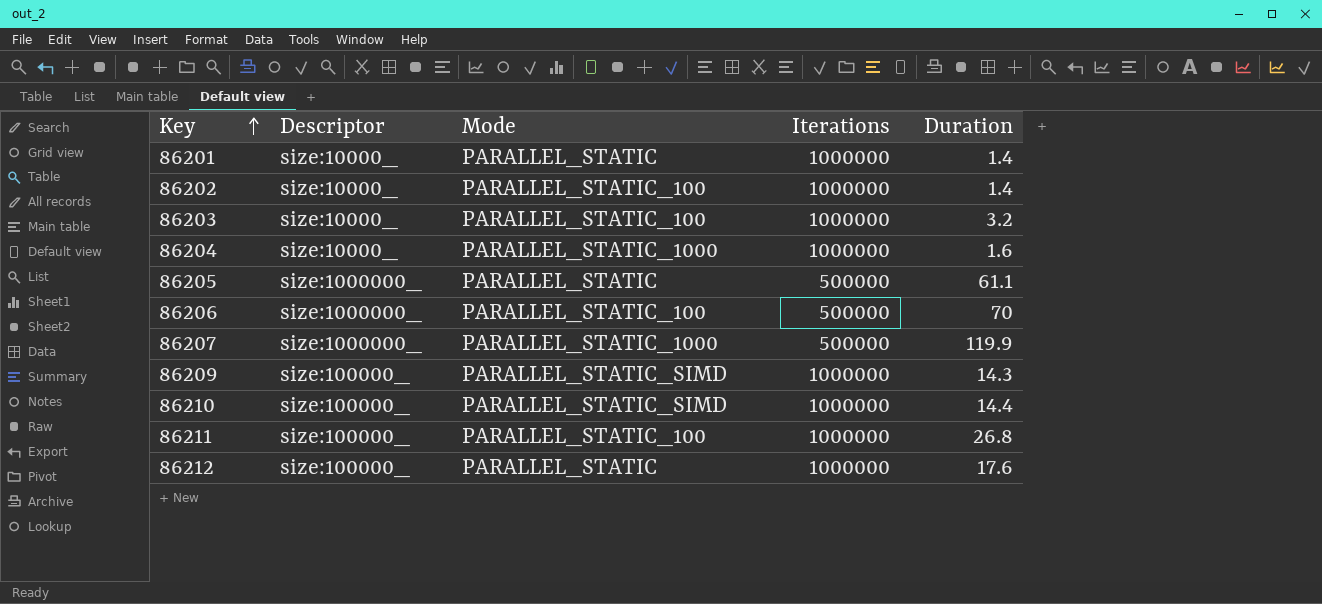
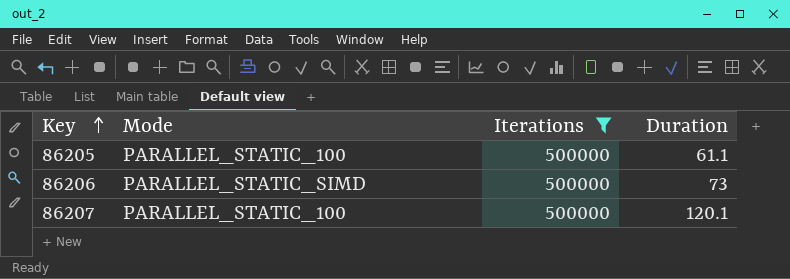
filter: none -> Iterations = 500000
column Descriptor | position: 2 -> none
86205 | Mode: PARALLEL_STATIC -> PARALLEL_STATIC_100
86206 | Mode: PARALLEL_STATIC_100 -> PARALLEL_STATIC_SIMD
86206 | Duration: 70 -> 73
86207 | Mode: PARALLEL_STATIC_1000 -> PARALLEL_STATIC_100
86207 | Duration: 119.9 -> 120.1

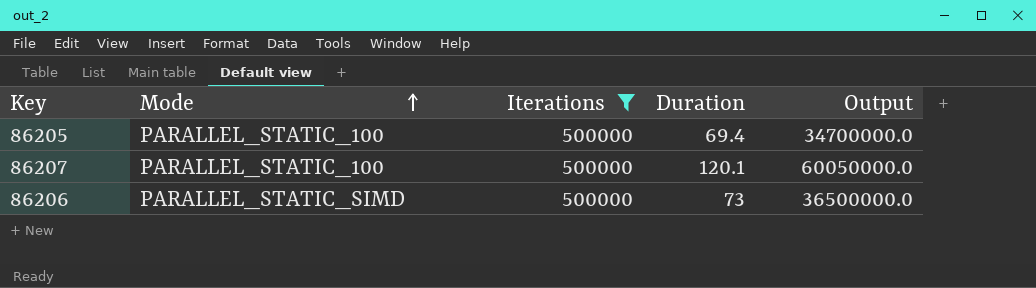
row order: Key ascending -> Mode ascending
column Output | formula: none -> [Iterations] * [Duration]
86205 | Duration: 61.1 -> 69.4

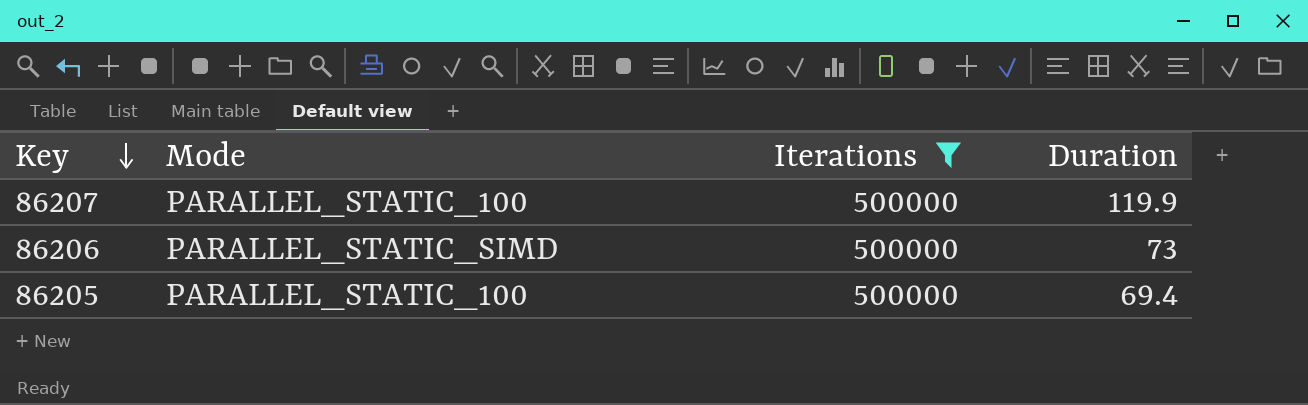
row order: Mode ascending -> Key descending
column Output | formula: [Iterations] * [Duration] -> none
86207 | Duration: 120.1 -> 119.9

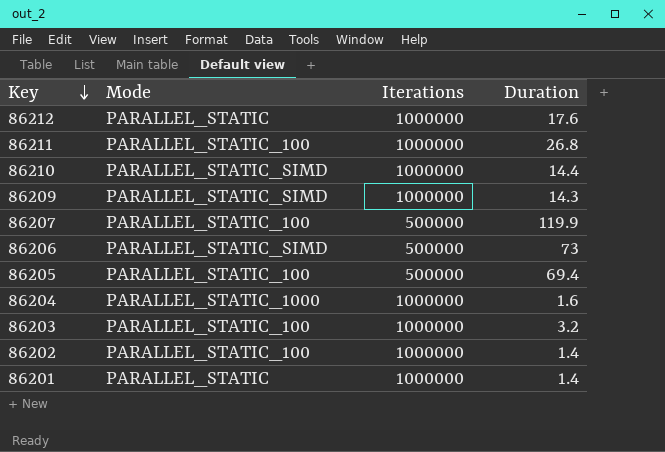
filter: Iterations = 500000 -> none

